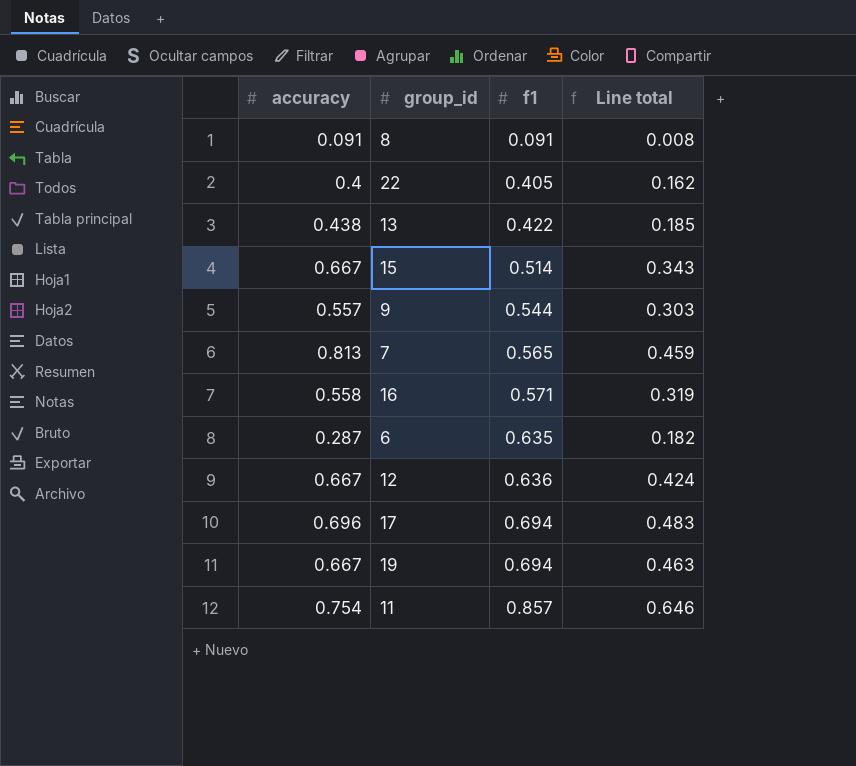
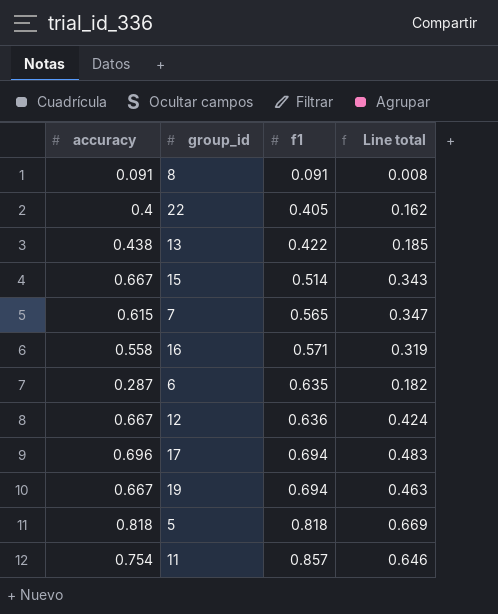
row 9: 0.557 | 0.544 | 0.303 -> none
7 | accuracy: 0.813 -> 0.615
7 | Line total: 0.459 -> 0.347
row 5: none -> 0.818 | 0.818 | 0.669

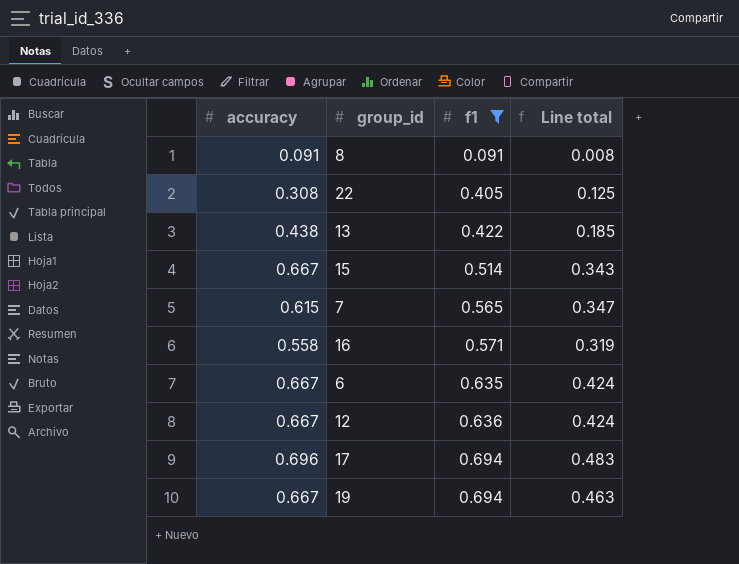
filter: none -> f1 <= 0.694
22 | accuracy: 0.4 -> 0.308
22 | Line total: 0.162 -> 0.125
6 | accuracy: 0.287 -> 0.667
6 | Line total: 0.182 -> 0.424

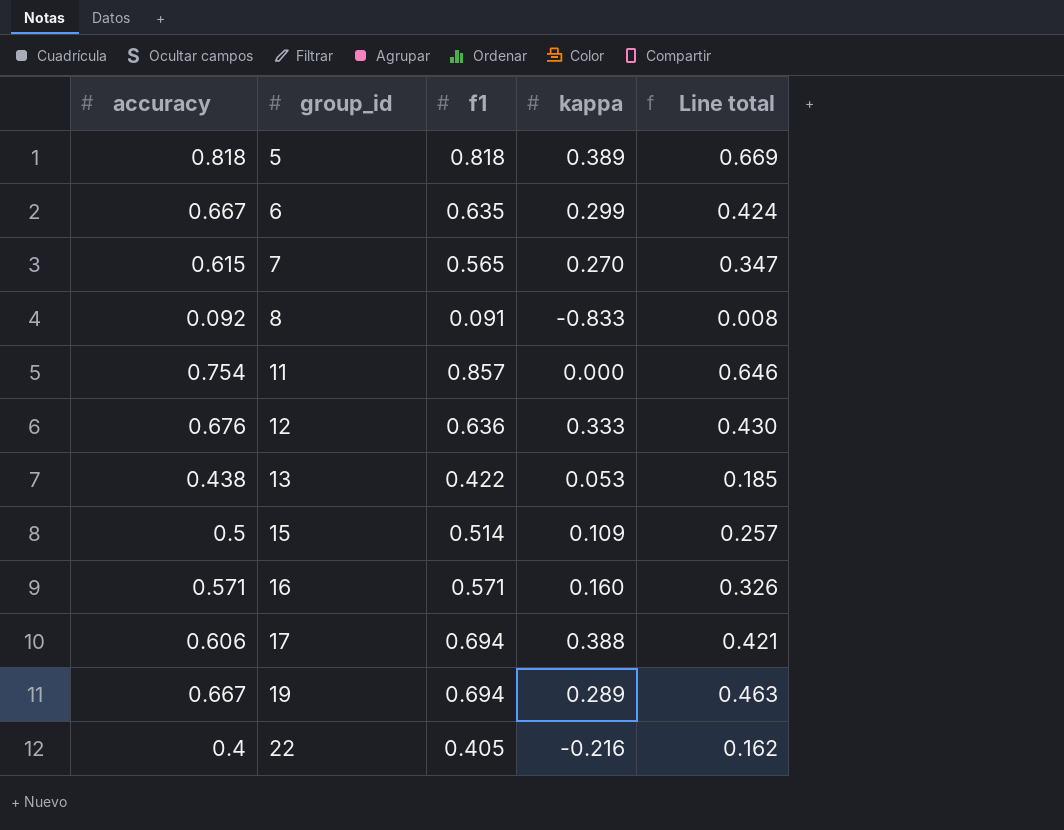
filter: f1 <= 0.694 -> none
row order: f1 ascending -> group_id ascending
column kappa | position: none -> 4
8 | accuracy: 0.091 -> 0.092
12 | accuracy: 0.667 -> 0.676
12 | Line total: 0.424 -> 0.430
15 | accuracy: 0.667 -> 0.5
15 | Line total: 0.343 -> 0.257
16 | accuracy: 0.558 -> 0.571
16 | Line total: 0.319 -> 0.326
17 | accuracy: 0.696 -> 0.606
17 | Line total: 0.483 -> 0.421
22 | accuracy: 0.308 -> 0.4
22 | Line total: 0.125 -> 0.162

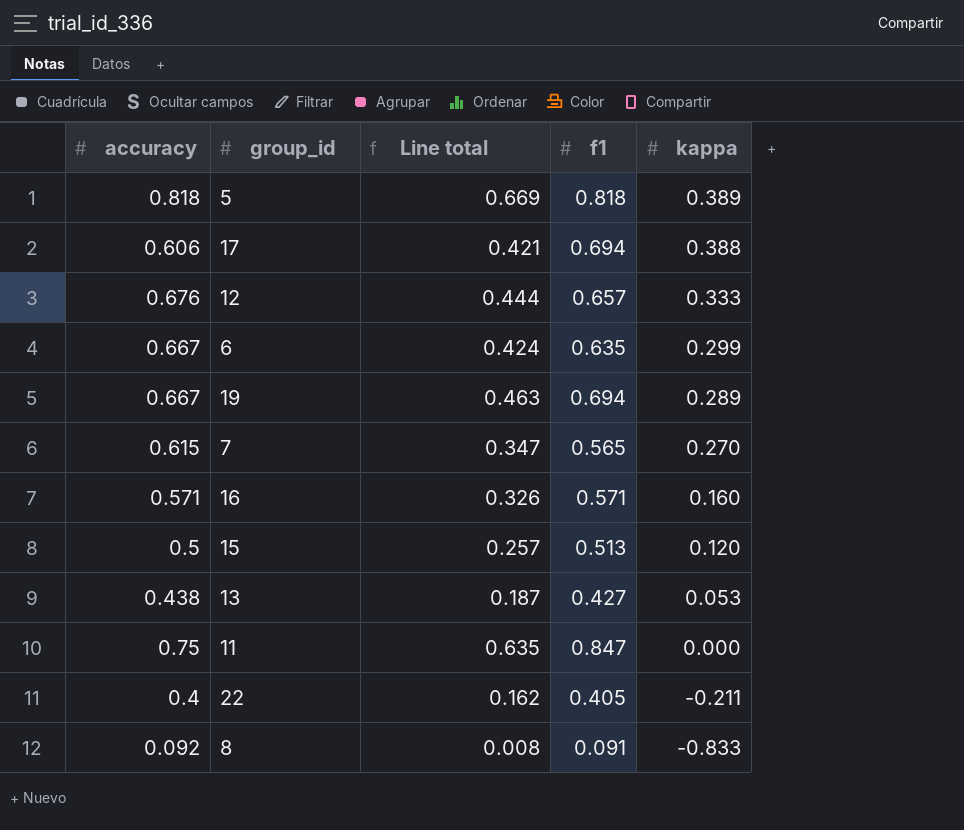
row order: group_id ascending -> kappa descending
column Line total | position: 5 -> 3
12 | Line total: 0.430 -> 0.444
12 | f1: 0.636 -> 0.657
15 | f1: 0.514 -> 0.513
15 | kappa: 0.109 -> 0.120
13 | Line total: 0.185 -> 0.187
13 | f1: 0.422 -> 0.427
11 | accuracy: 0.754 -> 0.75
11 | Line total: 0.646 -> 0.635
11 | f1: 0.857 -> 0.847
22 | kappa: -0.216 -> -0.211

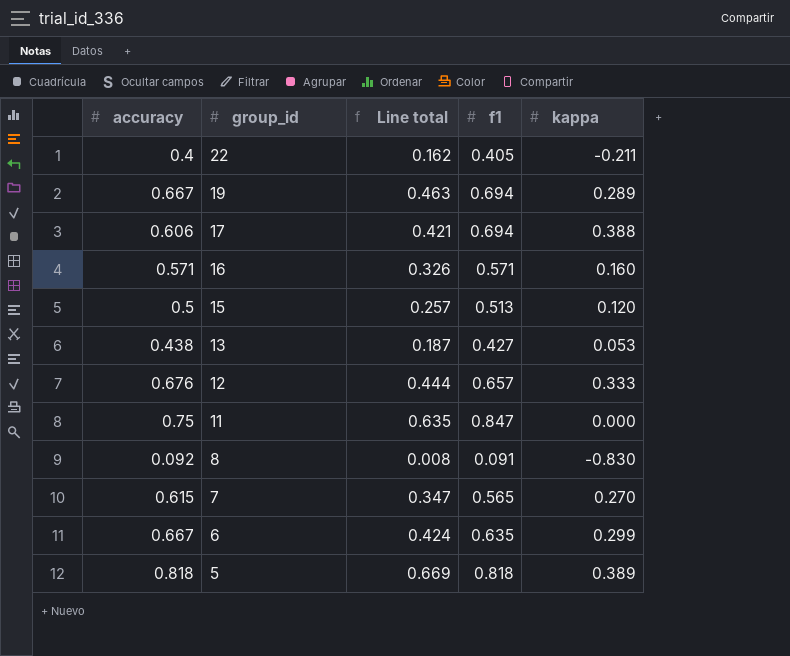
row order: kappa descending -> group_id descending
8 | kappa: -0.833 -> -0.830

